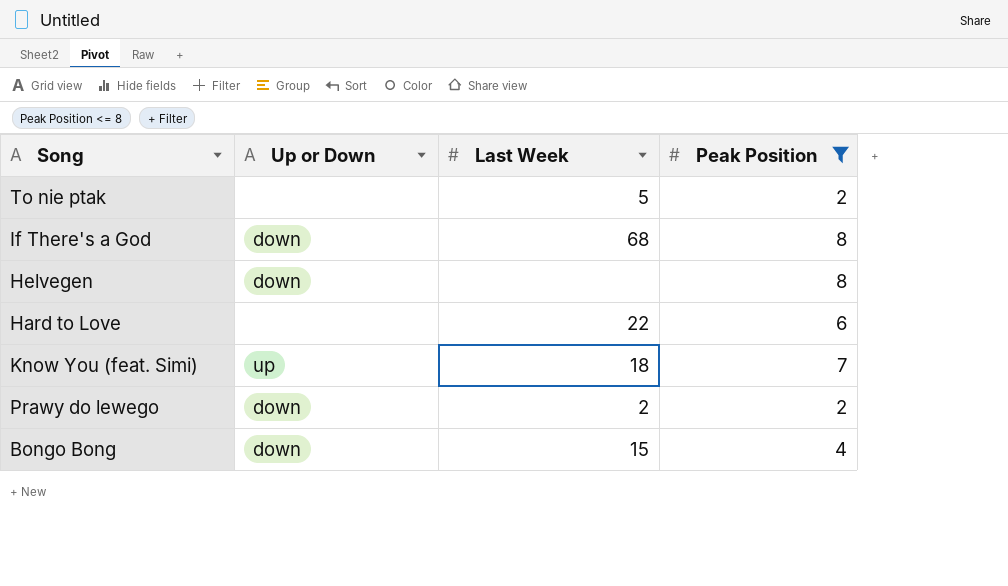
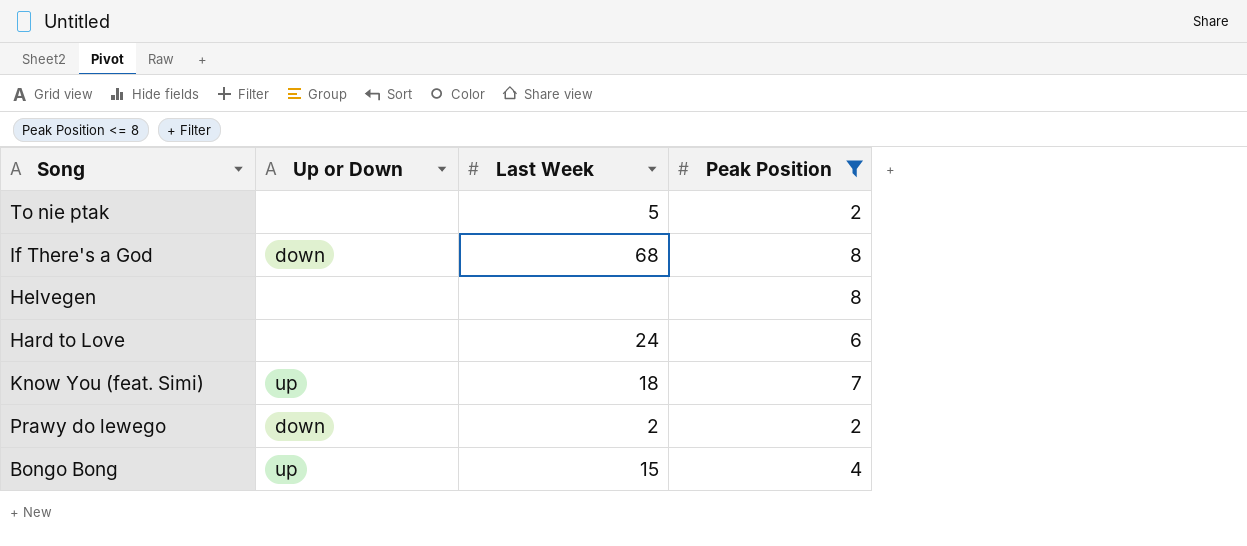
Helvegen | Up or Down: down -> none
Hard to Love | Last Week: 22 -> 24
Bongo Bong | Up or Down: down -> up

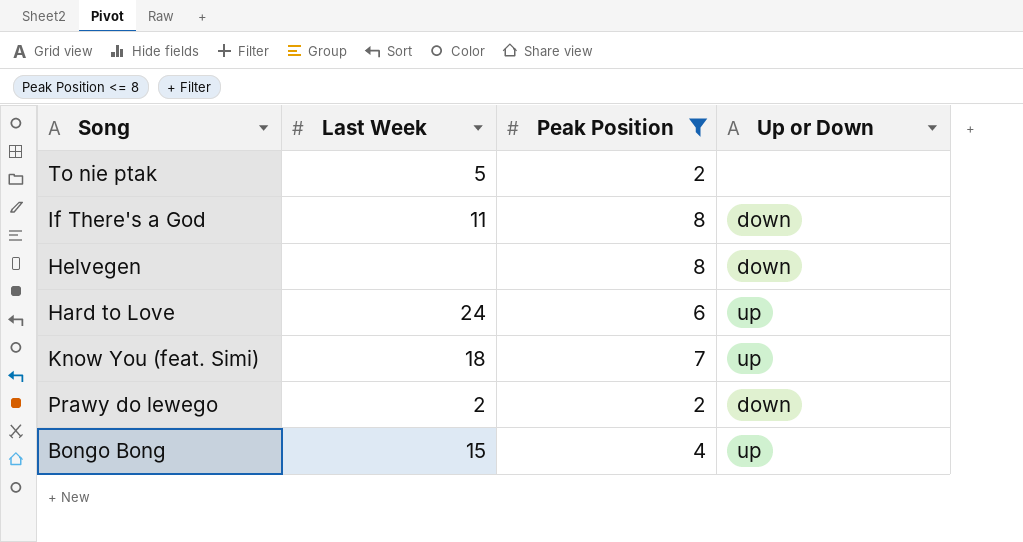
column Up or Down | position: 2 -> 4
If There's a God | Last Week: 68 -> 11
Helvegen | Up or Down: none -> down
Hard to Love | Up or Down: none -> up

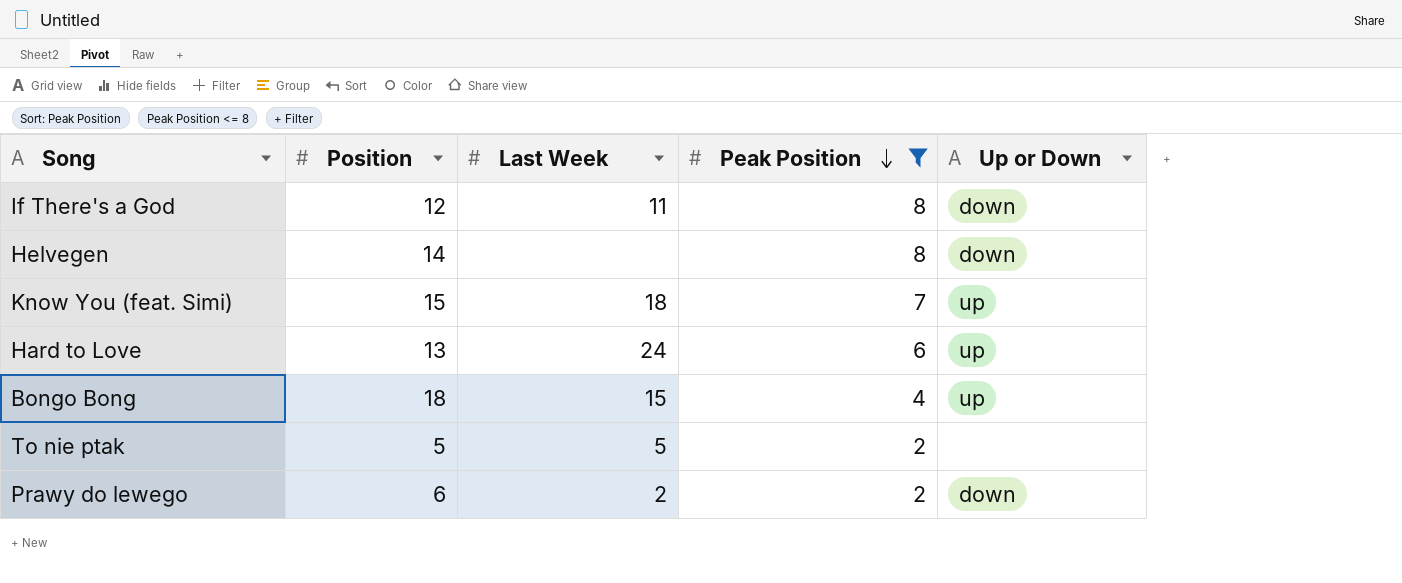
row order: none -> Peak Position descending
column Position | position: none -> 2

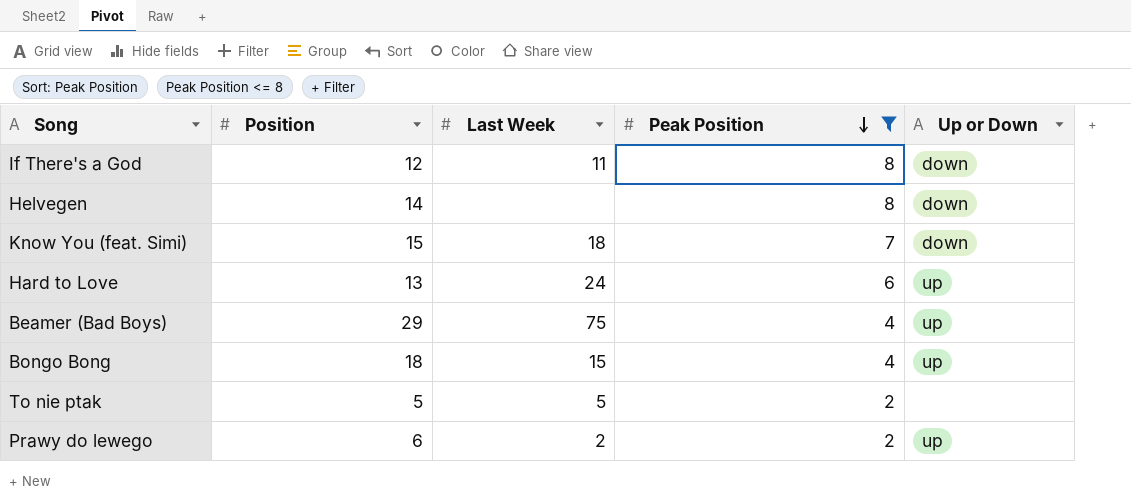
Know You (feat. Simi) | Up or Down: up -> down
row Beamer (Bad Boys): none -> 29 | 75 | 4 | up
Prawy do lewego | Up or Down: down -> up

